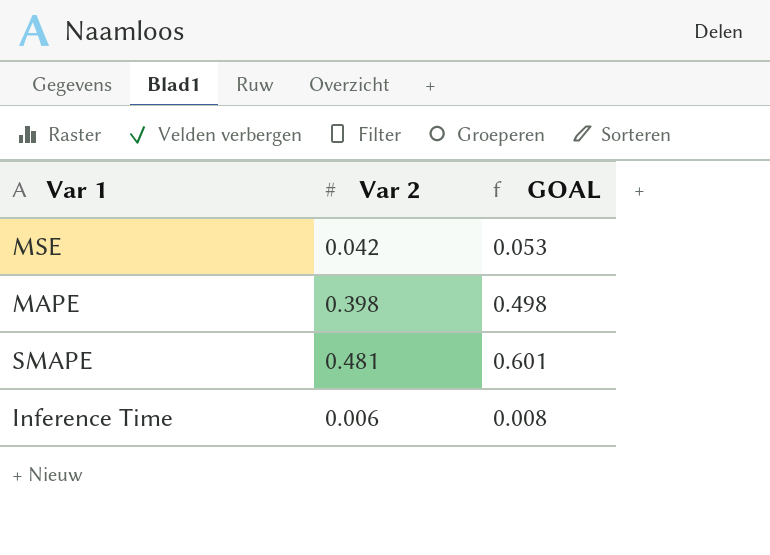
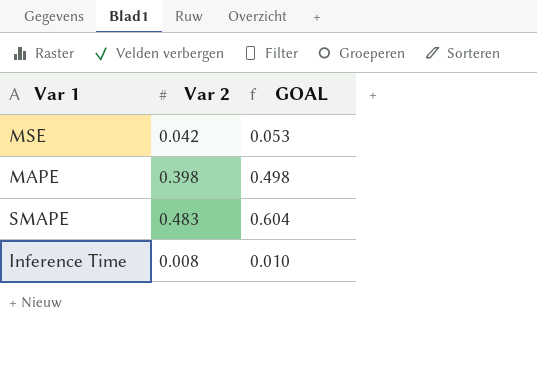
SMAPE | Var 2: 0.481 -> 0.483
SMAPE | GOAL: 0.601 -> 0.604
Inference Time | Var 2: 0.006 -> 0.008
Inference Time | GOAL: 0.008 -> 0.010

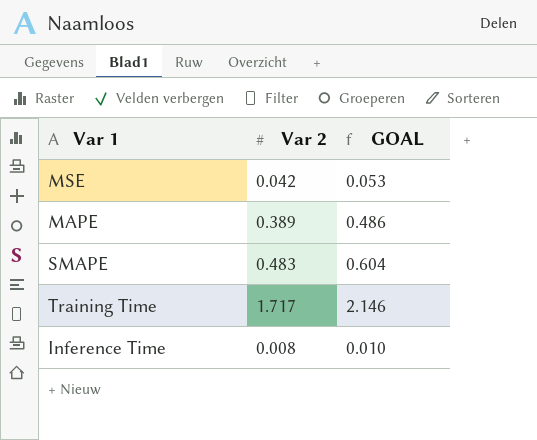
MAPE | Var 2: 0.398 -> 0.389
MAPE | GOAL: 0.498 -> 0.486
row Training Time: none -> 1.717 | 2.146

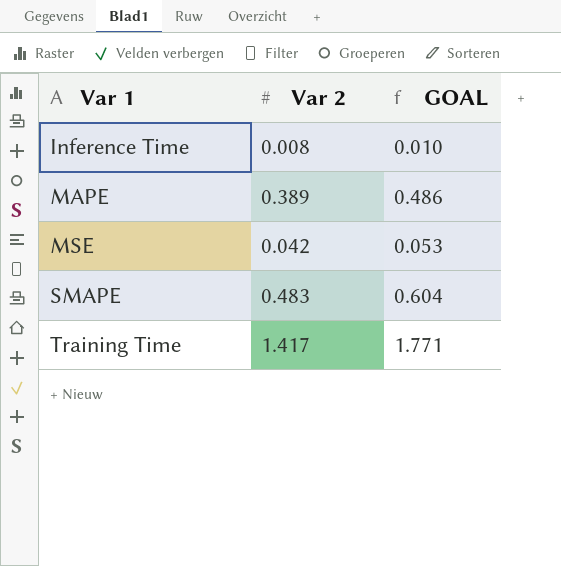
row order: none -> Var 1 ascending
Training Time | Var 2: 1.717 -> 1.417
Training Time | GOAL: 2.146 -> 1.771

